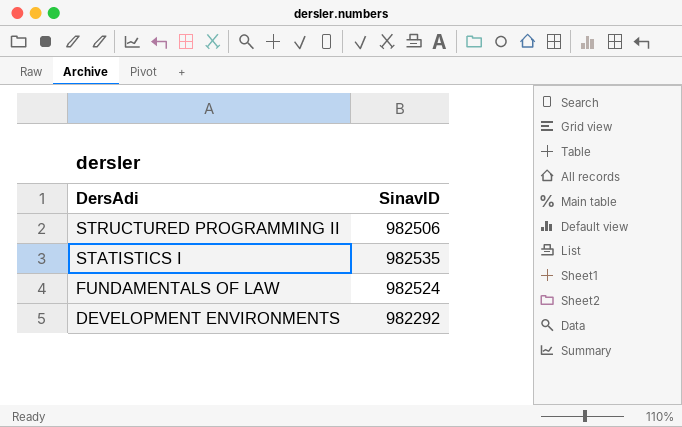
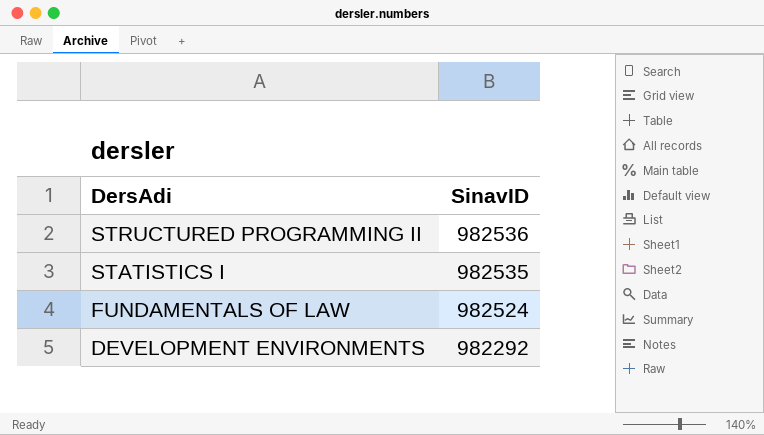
STRUCTURED PROGRAMMING II | SinavID: 982506 -> 982536

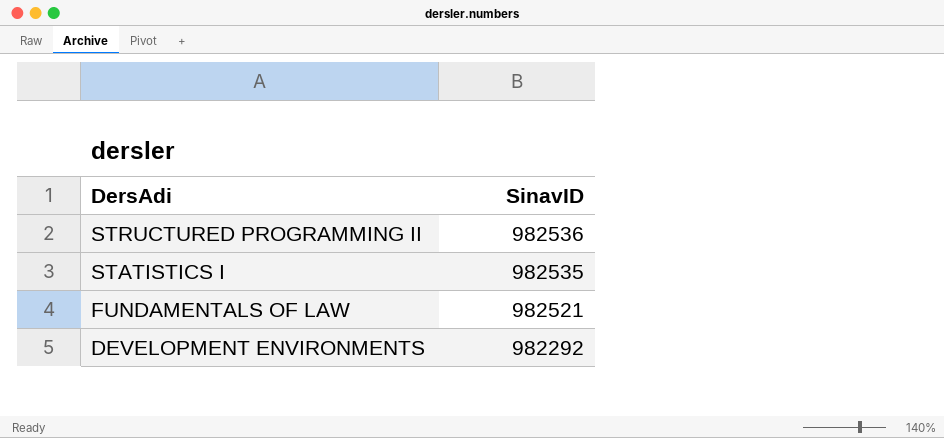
FUNDAMENTALS OF LAW | SinavID: 982524 -> 982521

